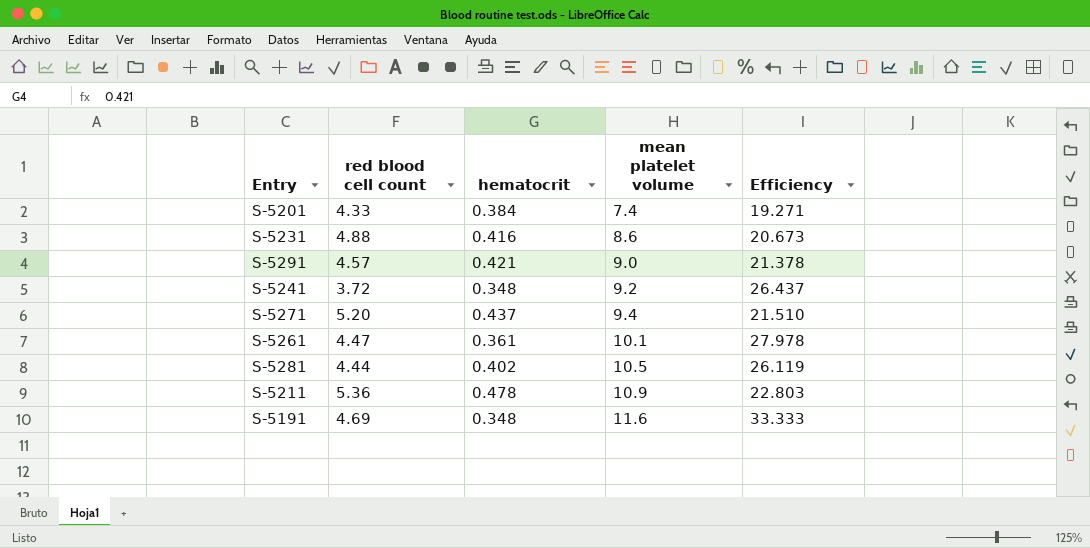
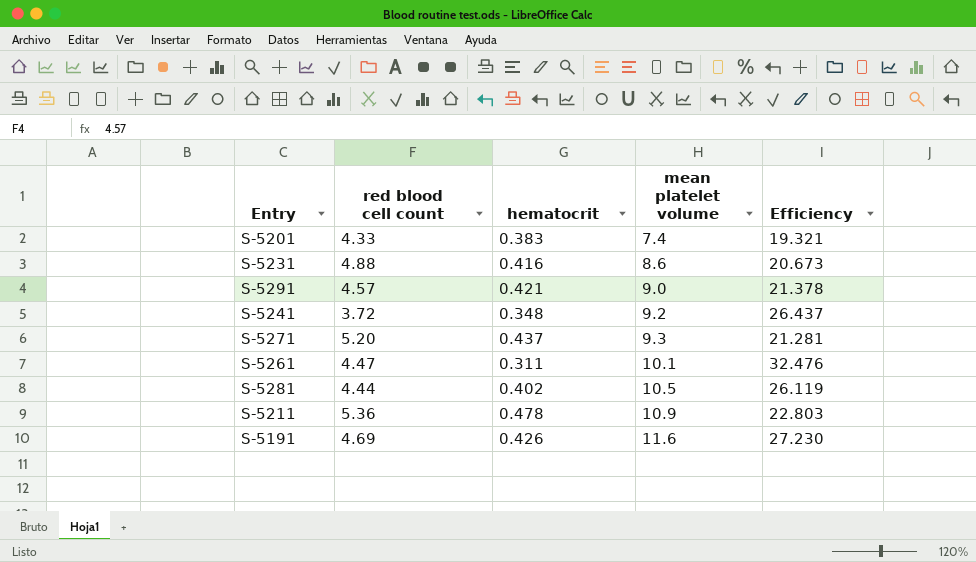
S-5201 | hematocrit: 0.384 -> 0.383
S-5201 | Efficiency: 19.271 -> 19.321
S-5271 | mean platelet volume: 9.4 -> 9.3
S-5271 | Efficiency: 21.510 -> 21.281
S-5261 | hematocrit: 0.361 -> 0.311
S-5261 | Efficiency: 27.978 -> 32.476
S-5191 | hematocrit: 0.348 -> 0.426
S-5191 | Efficiency: 33.333 -> 27.230

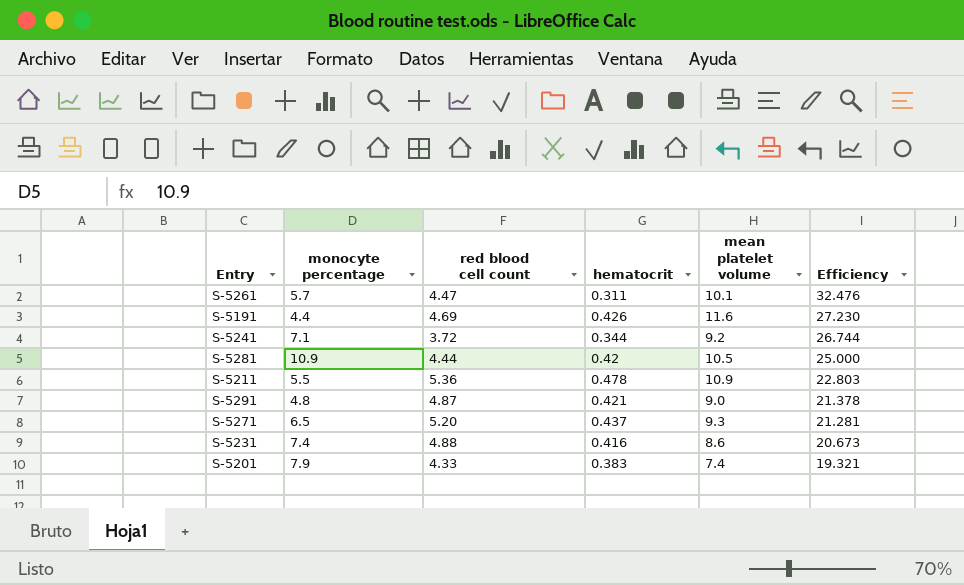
row order: mean platelet volume ascending -> Efficiency descending
column monocyte percentage | position: none -> 2
S-5241 | hematocrit: 0.348 -> 0.344
S-5241 | Efficiency: 26.437 -> 26.744
S-5281 | hematocrit: 0.402 -> 0.42
S-5281 | Efficiency: 26.119 -> 25.000
S-5291 | red blood cell count: 4.57 -> 4.87

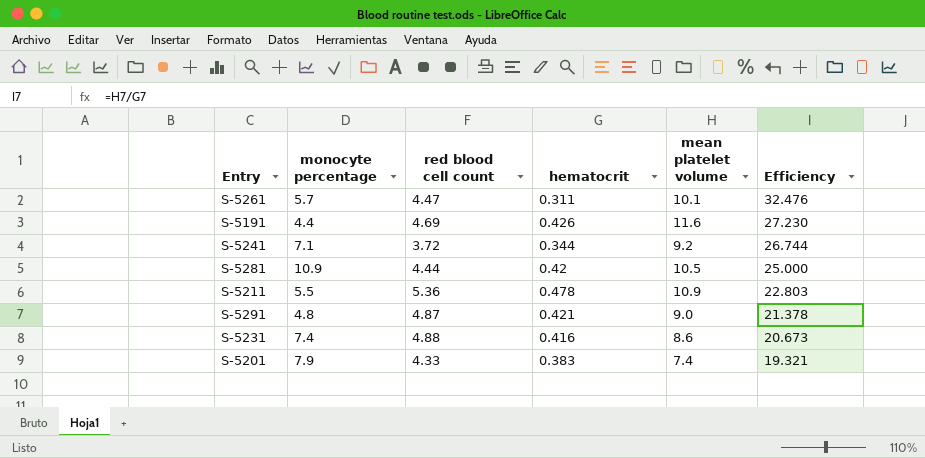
row S-5271: 6.5 | 5.20 | 0.437 | 9.3 | 21.281 -> none

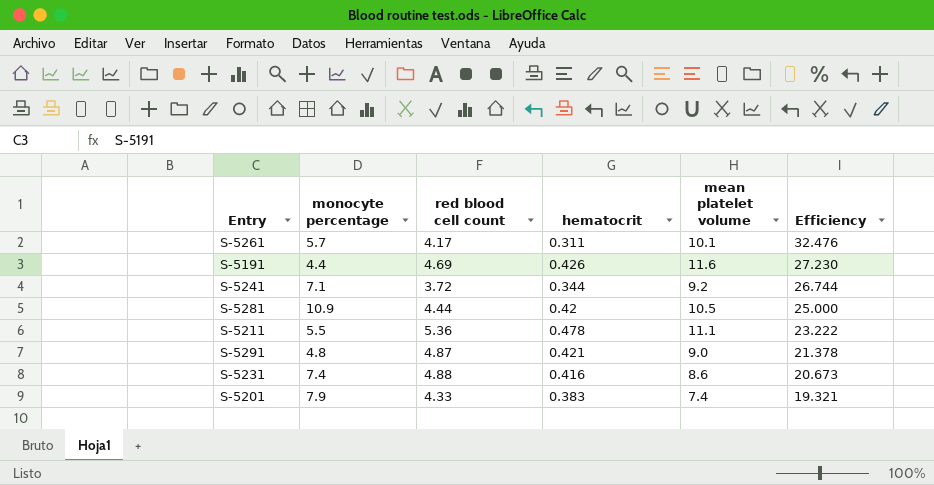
S-5261 | red blood cell count: 4.47 -> 4.17
S-5211 | mean platelet volume: 10.9 -> 11.1
S-5211 | Efficiency: 22.803 -> 23.222

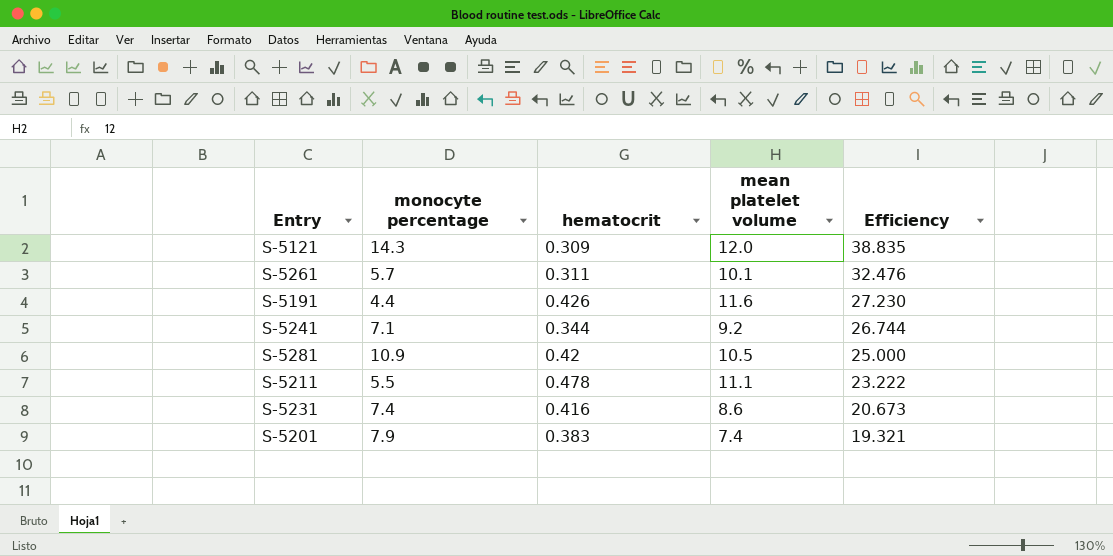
column red blood cell count | position: 3 -> none
row S-5291: 4.8 | 4.87 | 0.421 | 9.0 | 21.378 -> none
row S-5121: none -> 14.3 | 0.309 | 12.0 | 38.835

